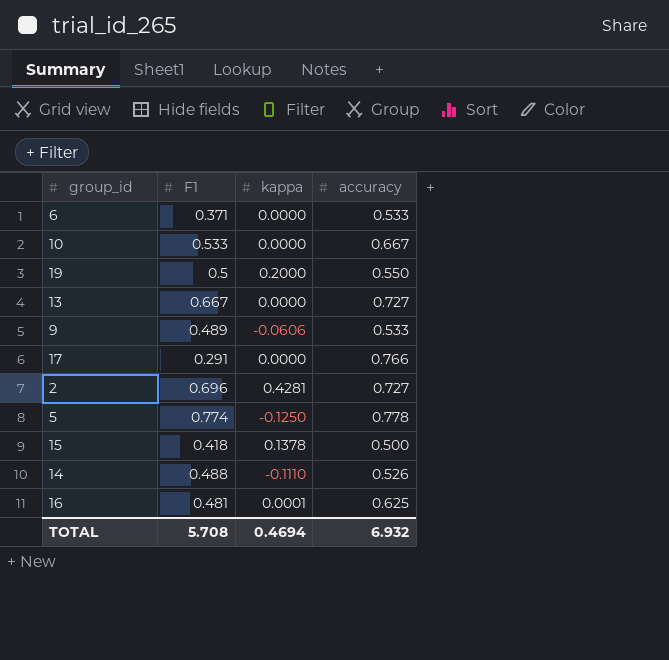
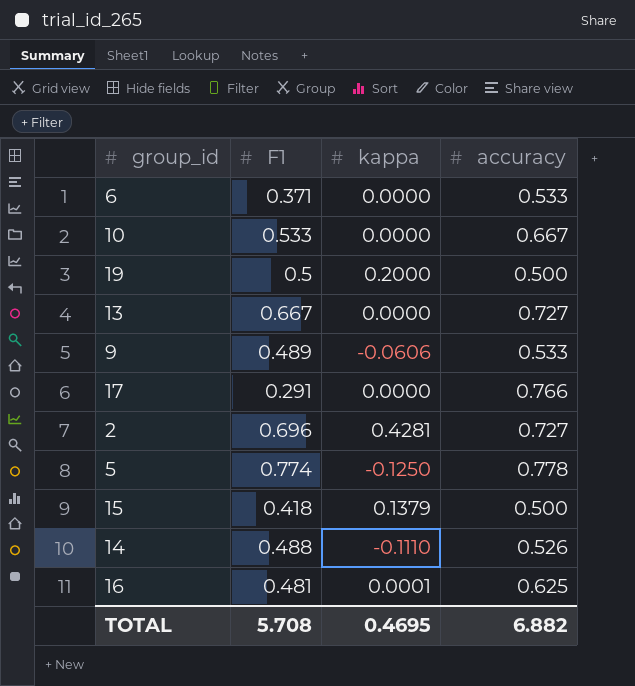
19 | accuracy: 0.550 -> 0.500
15 | kappa: 0.1378 -> 0.1379
TOTAL | kappa: 0.4694 -> 0.4695
TOTAL | accuracy: 6.932 -> 6.882

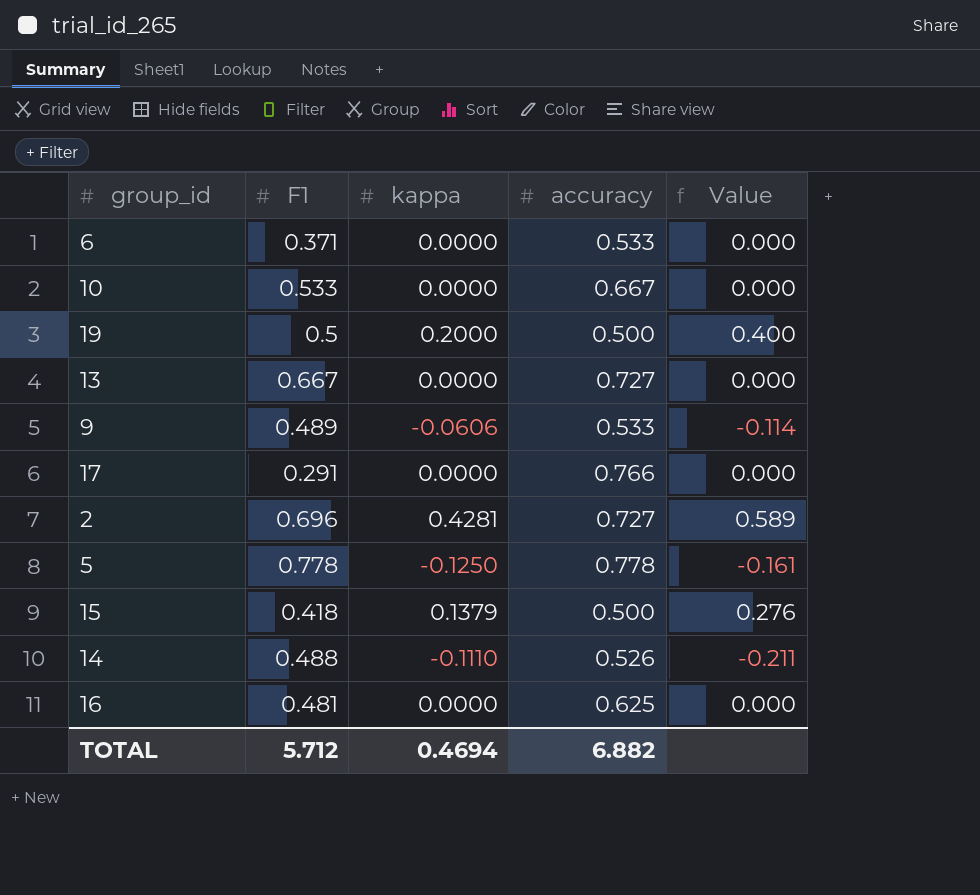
column Value | formula: none -> [kappa] / [accuracy]
5 | F1: 0.774 -> 0.778
16 | kappa: 0.0001 -> 0.0000
TOTAL | F1: 5.708 -> 5.712
TOTAL | kappa: 0.4695 -> 0.4694

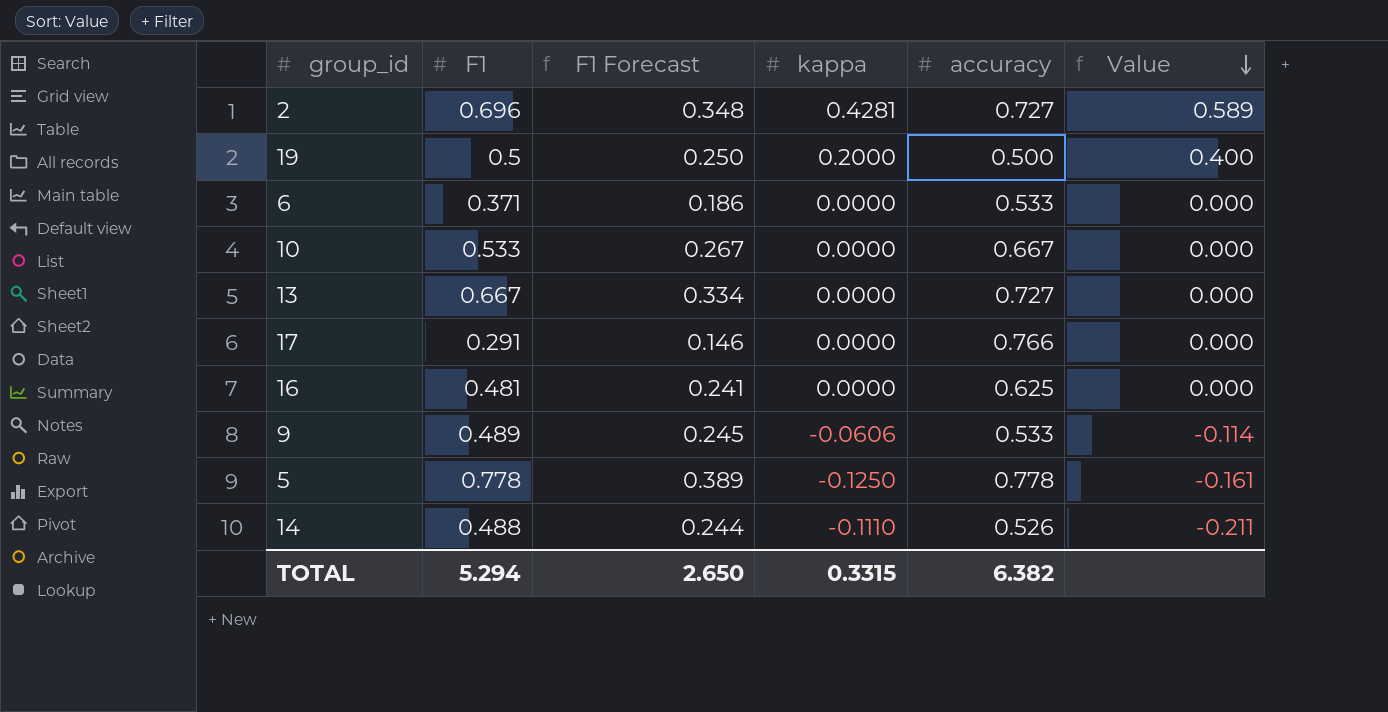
row order: none -> Value descending
column F1 Forecast | formula: none -> [F1] * 0.5
row 15: 0.418 | 0.1379 | 0.500 | 0.276 -> none
TOTAL | F1: 5.712 -> 5.294
TOTAL | kappa: 0.4694 -> 0.3315
TOTAL | accuracy: 6.882 -> 6.382

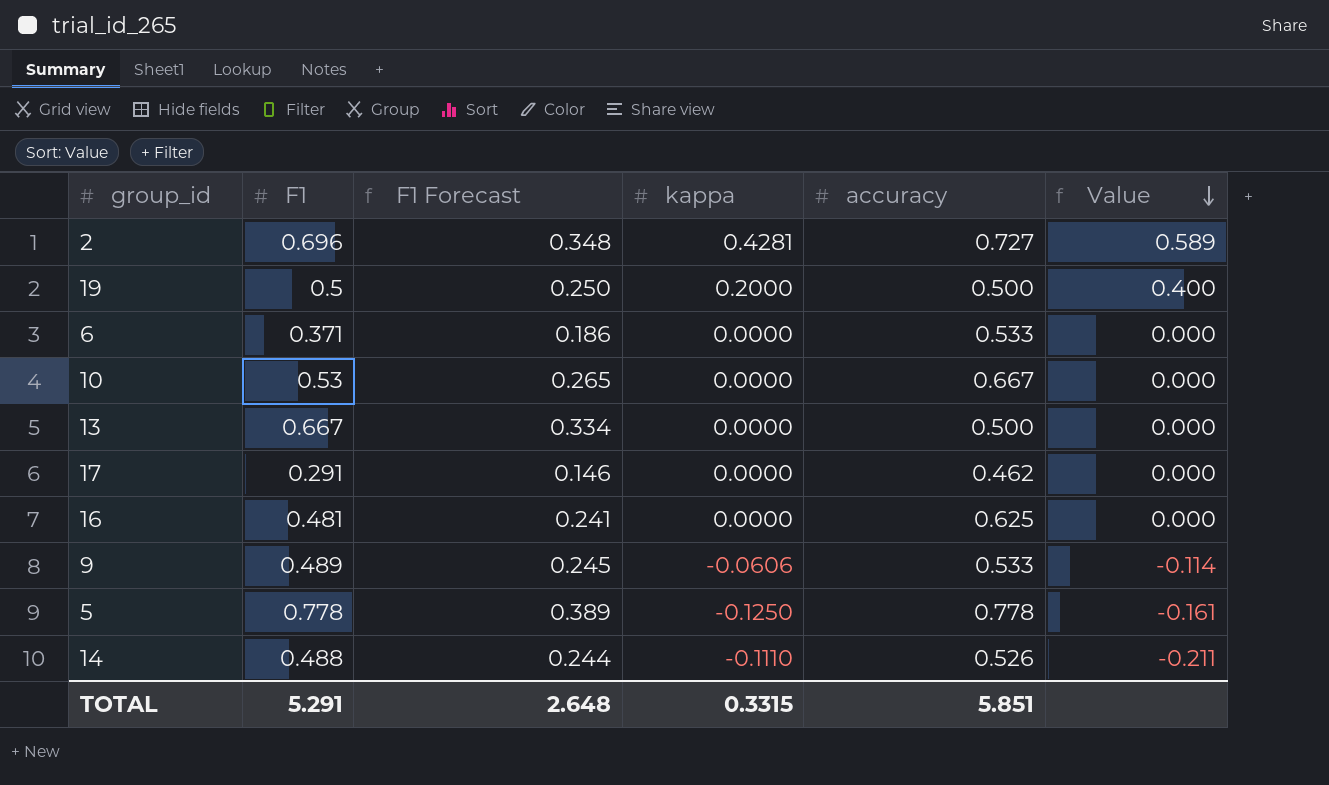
10 | F1: 0.533 -> 0.53
10 | F1 Forecast: 0.267 -> 0.265
13 | accuracy: 0.727 -> 0.500
17 | accuracy: 0.766 -> 0.462
TOTAL | F1: 5.294 -> 5.291
TOTAL | F1 Forecast: 2.650 -> 2.648
TOTAL | accuracy: 6.382 -> 5.851

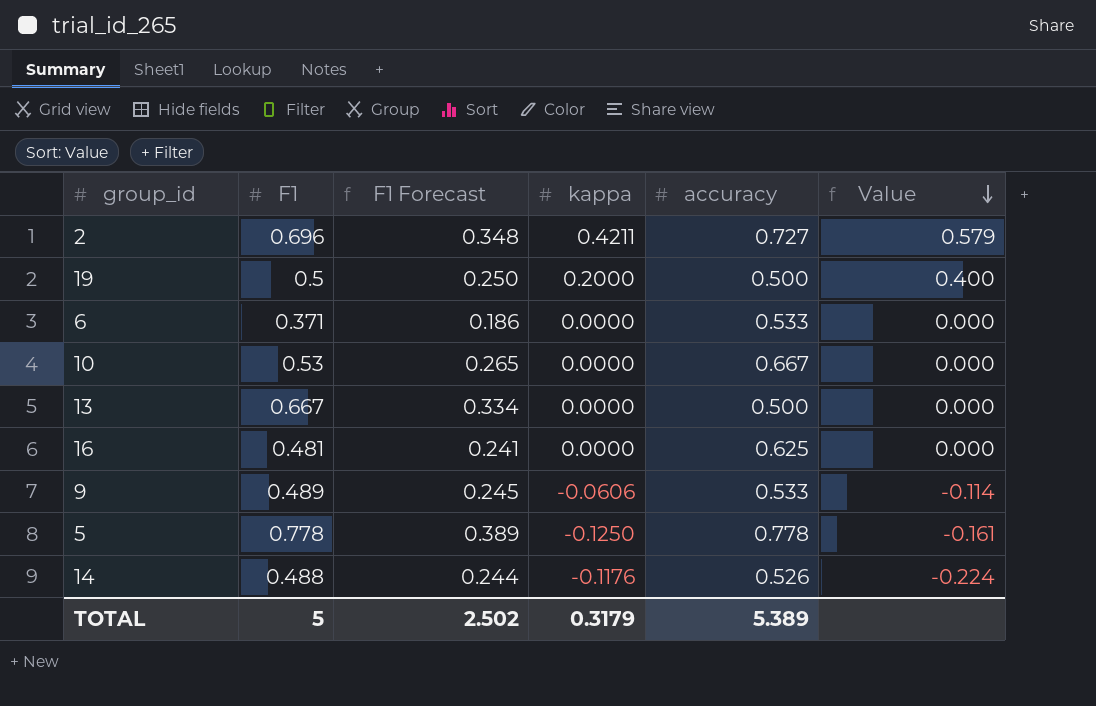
row 17: 0.291 | 0.146 | 0.0000 | 0.462 | 0.000 -> none
2 | kappa: 0.4281 -> 0.4211
2 | Value: 0.589 -> 0.579
14 | kappa: -0.1110 -> -0.1176
14 | Value: -0.211 -> -0.224
TOTAL | F1: 5.291 -> 5
TOTAL | F1 Forecast: 2.648 -> 2.502
TOTAL | kappa: 0.3315 -> 0.3179
TOTAL | accuracy: 5.851 -> 5.389

